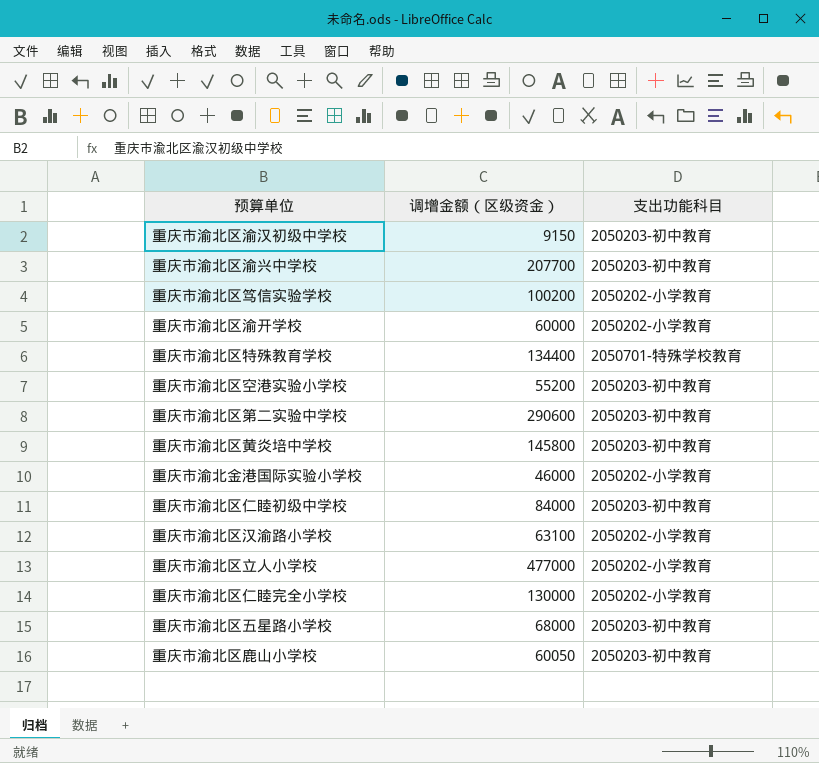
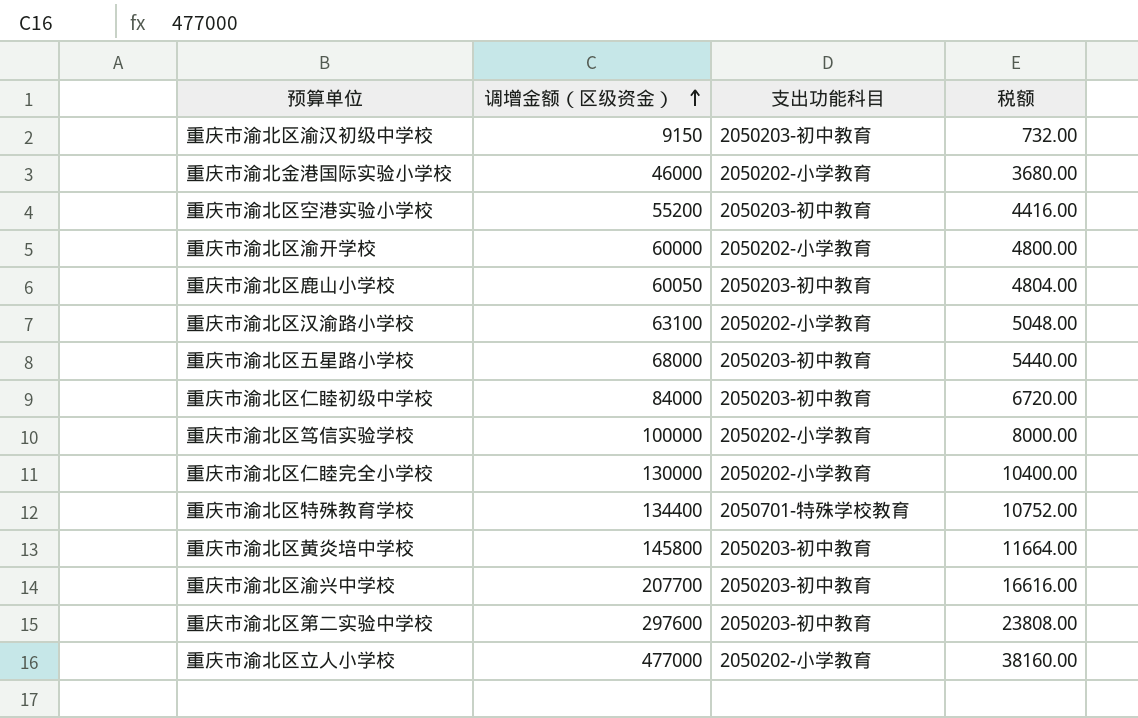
row order: none -> 调增金额（区级资金） ascending
column 税额 | formula: none -> [调增金额（区级资金）] * 0.08
重庆市渝北区笃信实验学校 | 调增金额（区级资金）: 100200 -> 100000
重庆市渝北区第二实验中学校 | 调增金额（区级资金）: 290600 -> 297600

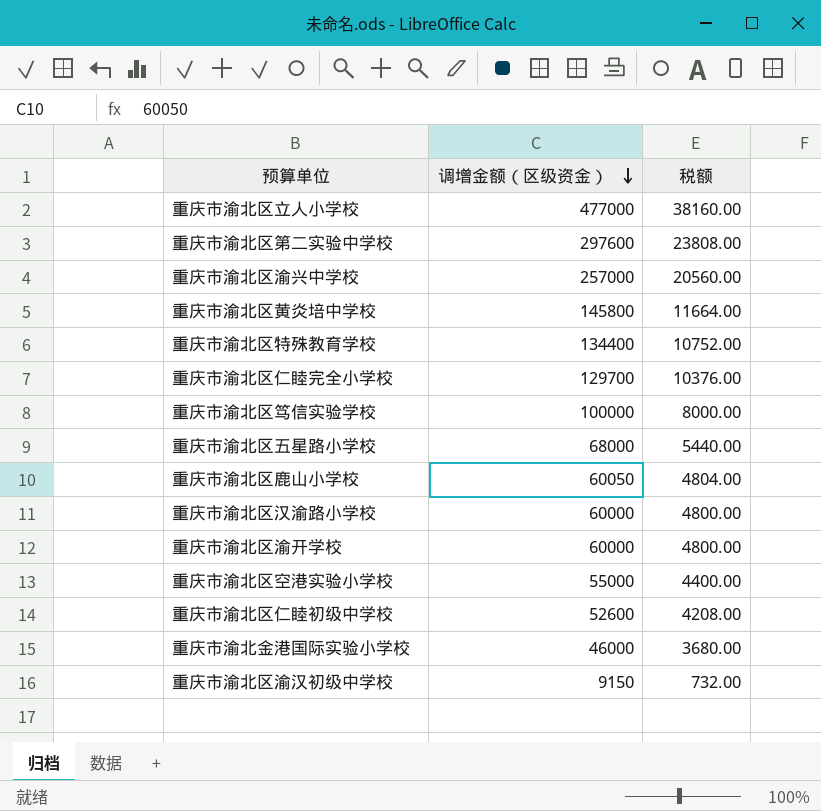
row order: 调增金额（区级资金） ascending -> 调增金额（区级资金） descending
column 支出功能科目 | position: 3 -> none
重庆市渝北区渝兴中学校 | 调增金额（区级资金）: 207700 -> 257000
重庆市渝北区渝兴中学校 | 税额: 16616.00 -> 20560.00
重庆市渝北区仁睦完全小学校 | 调增金额（区级资金）: 130000 -> 129700
重庆市渝北区仁睦完全小学校 | 税额: 10400.00 -> 10376.00
重庆市渝北区汉渝路小学校 | 调增金额（区级资金）: 63100 -> 60000
重庆市渝北区汉渝路小学校 | 税额: 5048.00 -> 4800.00
重庆市渝北区空港实验小学校 | 调增金额（区级资金）: 55200 -> 55000
重庆市渝北区空港实验小学校 | 税额: 4416.00 -> 4400.00
重庆市渝北区仁睦初级中学校 | 调增金额（区级资金）: 84000 -> 52600
重庆市渝北区仁睦初级中学校 | 税额: 6720.00 -> 4208.00

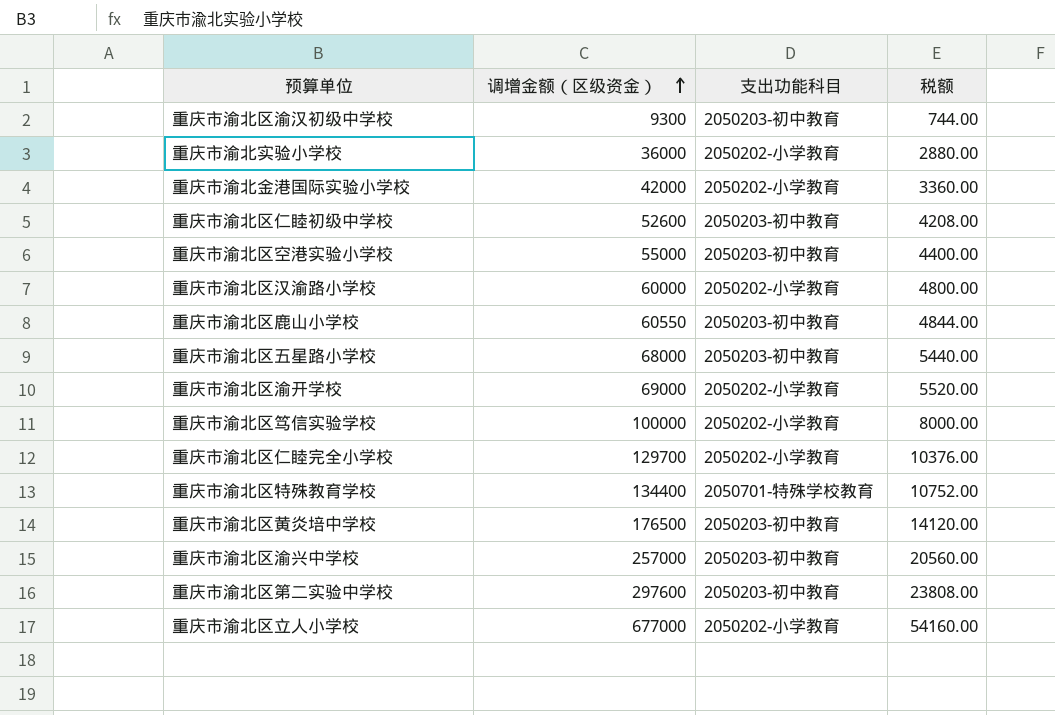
row order: 调增金额（区级资金） descending -> 调增金额（区级资金） ascending
column 支出功能科目 | position: none -> 3
重庆市渝北区渝汉初级中学校 | 调增金额（区级资金）: 9150 -> 9300
重庆市渝北区渝汉初级中学校 | 税额: 732.00 -> 744.00
row 重庆市渝北实验小学校: none -> 36000 | 2050202-小学教育 | 2880.00
重庆市渝北金港国际实验小学校 | 调增金额（区级资金）: 46000 -> 42000
重庆市渝北金港国际实验小学校 | 税额: 3680.00 -> 3360.00
重庆市渝北区鹿山小学校 | 调增金额（区级资金）: 60050 -> 60550
重庆市渝北区鹿山小学校 | 税额: 4804.00 -> 4844.00
重庆市渝北区渝开学校 | 调增金额（区级资金）: 60000 -> 69000
重庆市渝北区渝开学校 | 税额: 4800.00 -> 5520.00
重庆市渝北区黄炎培中学校 | 调增金额（区级资金）: 145800 -> 176500
重庆市渝北区黄炎培中学校 | 税额: 11664.00 -> 14120.00
重庆市渝北区立人小学校 | 调增金额（区级资金）: 477000 -> 677000
重庆市渝北区立人小学校 | 税额: 38160.00 -> 54160.00

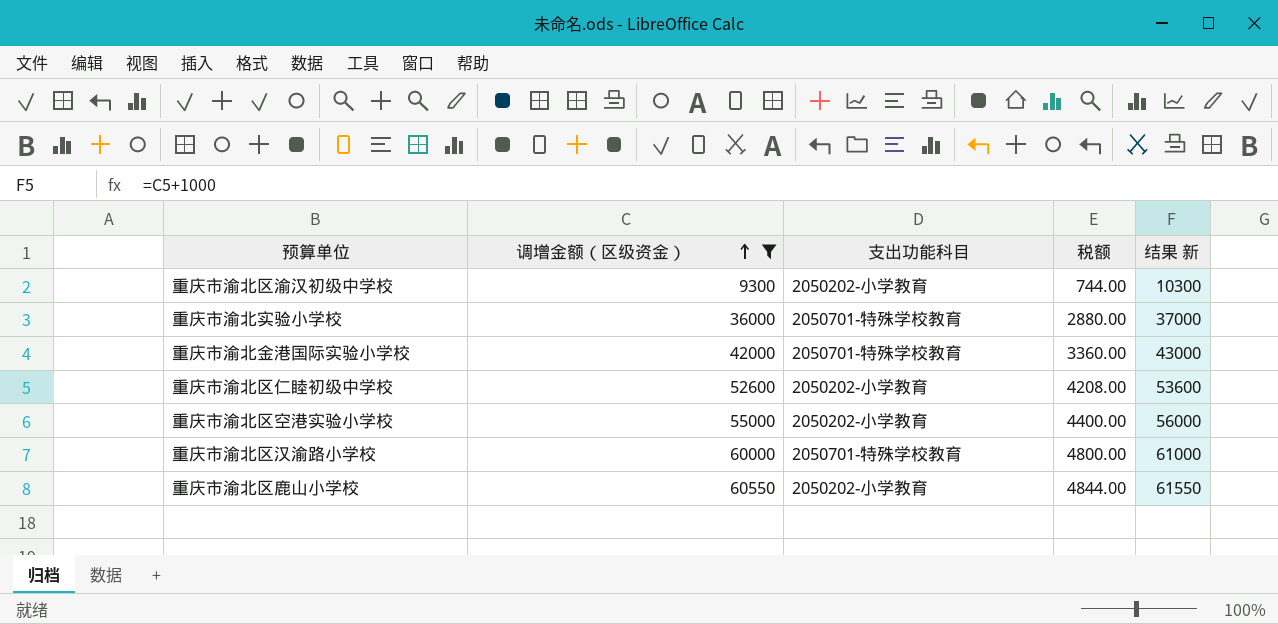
filter: none -> 调增金额（区级资金） <= 60550
column 结果 新 | formula: none -> [调增金额（区级资金）] + 1000
重庆市渝北区渝汉初级中学校 | 支出功能科目: 2050203-初中教育 -> 2050202-小学教育
重庆市渝北实验小学校 | 支出功能科目: 2050202-小学教育 -> 2050701-特殊学校教育
重庆市渝北金港国际实验小学校 | 支出功能科目: 2050202-小学教育 -> 2050701-特殊学校教育
重庆市渝北区仁睦初级中学校 | 支出功能科目: 2050203-初中教育 -> 2050202-小学教育
重庆市渝北区空港实验小学校 | 支出功能科目: 2050203-初中教育 -> 2050202-小学教育
重庆市渝北区汉渝路小学校 | 支出功能科目: 2050202-小学教育 -> 2050701-特殊学校教育
重庆市渝北区鹿山小学校 | 支出功能科目: 2050203-初中教育 -> 2050202-小学教育

